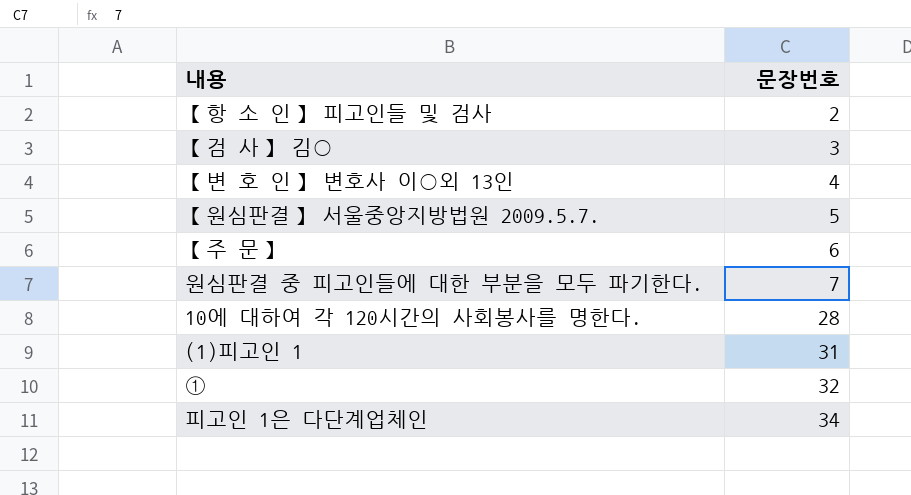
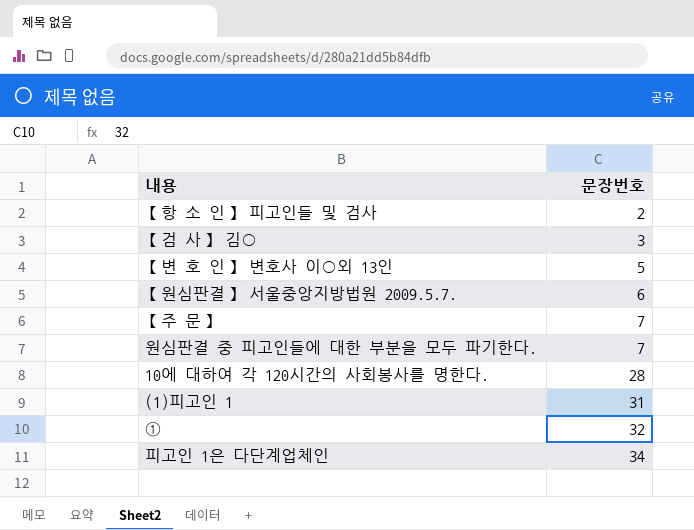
【변 호 인】 변호사 이○외 13인 | 문장번호: 4 -> 5
【원심판결】 서울중앙지방법원 2009.5.7. | 문장번호: 5 -> 6
【주 문】 | 문장번호: 6 -> 7

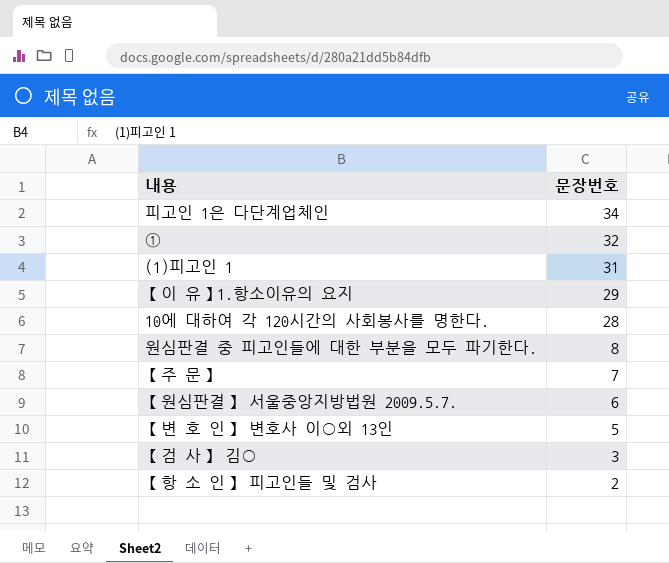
row order: 문장번호 ascending -> 문장번호 descending
row 【이 유】1.항소이유의 요지: none -> 29
원심판결 중 피고인들에 대한 부분을 모두 파기한다. | 문장번호: 7 -> 8

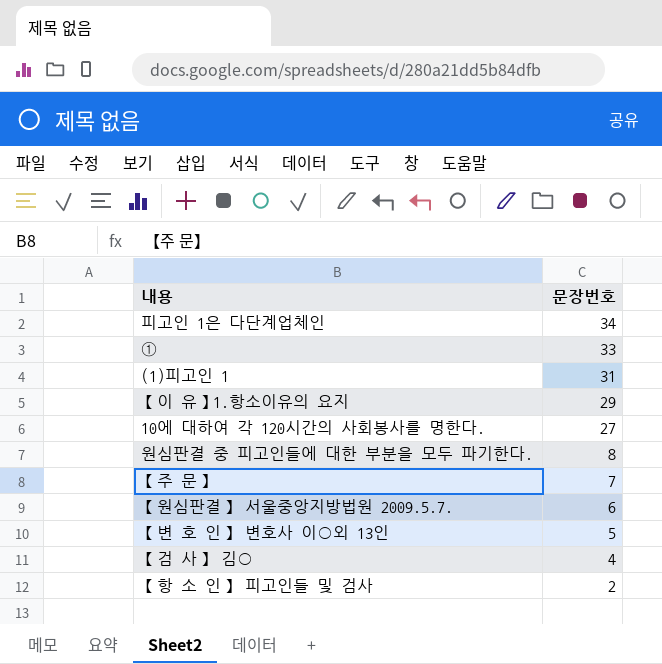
① | 문장번호: 32 -> 33
10에 대하여 각 120시간의 사회봉사를 명한다. | 문장번호: 28 -> 27
【검 사】 김○ | 문장번호: 3 -> 4

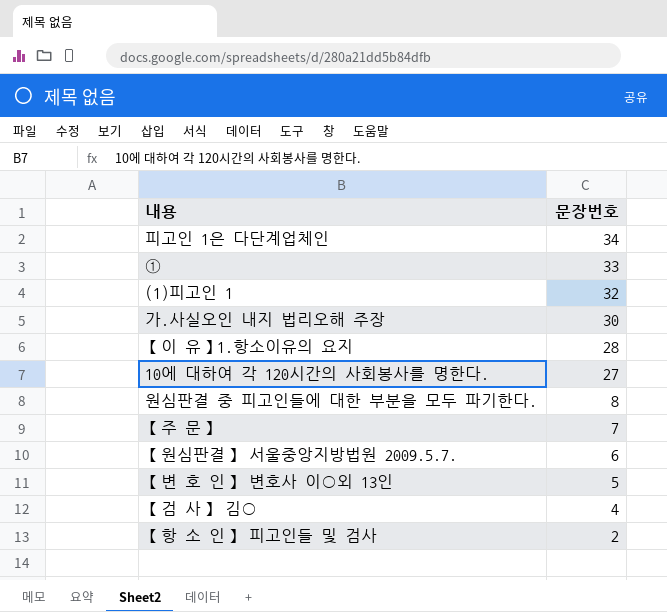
(1)피고인 1 | 문장번호: 31 -> 32
row 가.사실오인 내지 법리오해 주장: none -> 30
【이 유】1.항소이유의 요지 | 문장번호: 29 -> 28

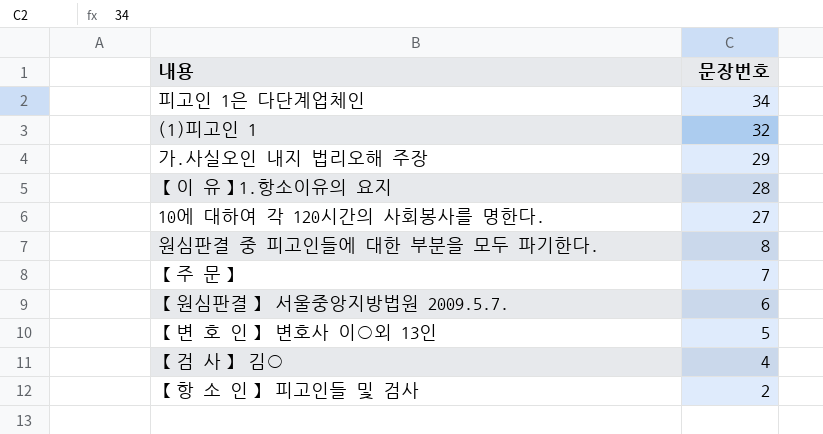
row ①: 33 -> none
가.사실오인 내지 법리오해 주장 | 문장번호: 30 -> 29

